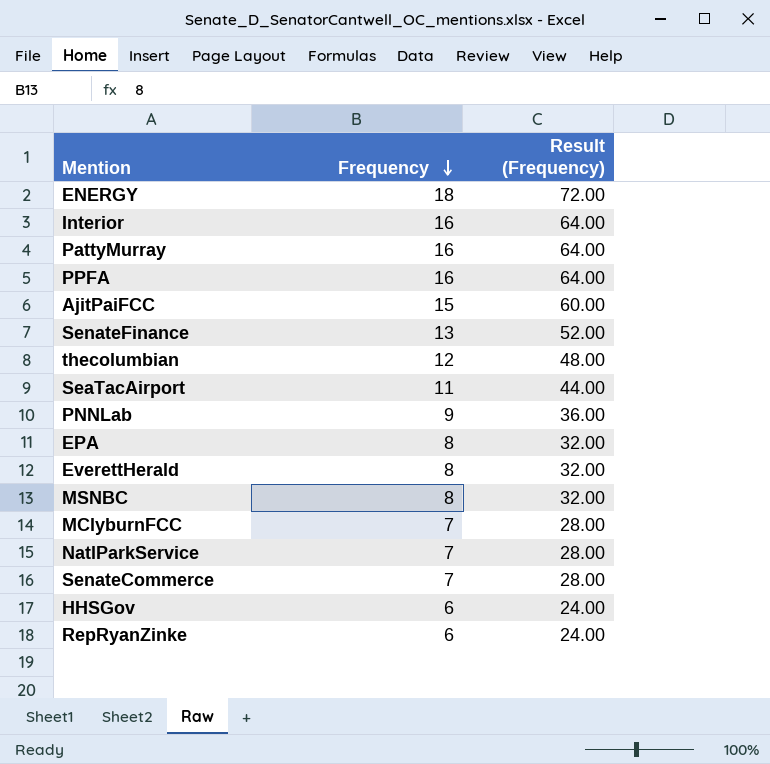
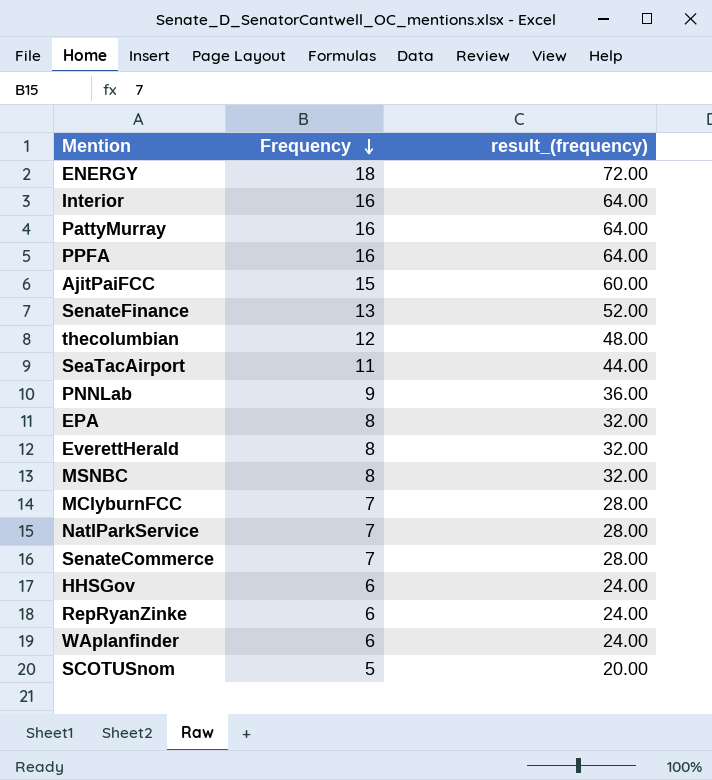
column name: Result (Frequency) -> result_(frequency)
row WAplanfinder: none -> 6 | 24.00
row SCOTUSnom: none -> 5 | 20.00

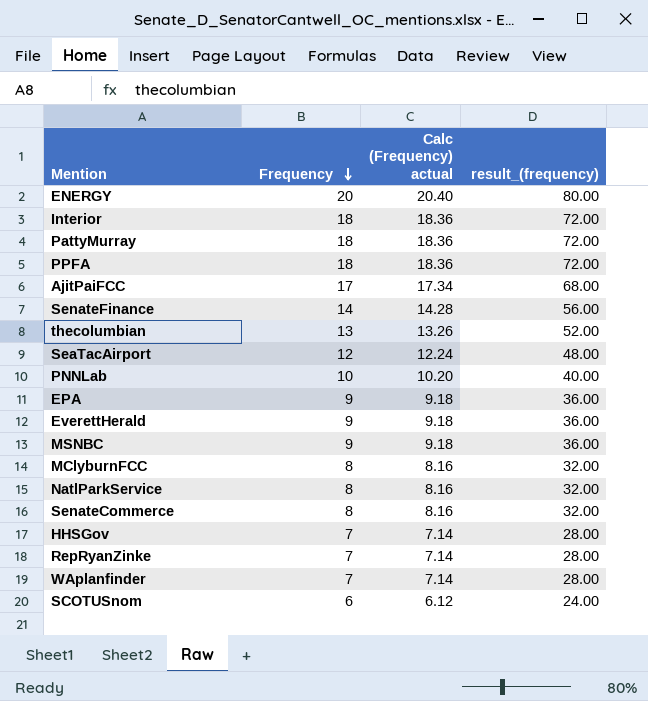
column Calc (Frequency) actual | formula: none -> [Frequency] * 1.02
ENERGY | Frequency: 18 -> 20
ENERGY | result_(frequency): 72.00 -> 80.00
Interior | Frequency: 16 -> 18
Interior | result_(frequency): 64.00 -> 72.00
PattyMurray | Frequency: 16 -> 18
PattyMurray | result_(frequency): 64.00 -> 72.00
PPFA | Frequency: 16 -> 18
PPFA | result_(frequency): 64.00 -> 72.00
AjitPaiFCC | Frequency: 15 -> 17
AjitPaiFCC | result_(frequency): 60.00 -> 68.00
SenateFinance | Frequency: 13 -> 14
SenateFinance | result_(frequency): 52.00 -> 56.00
thecolumbian | Frequency: 12 -> 13
thecolumbian | result_(frequency): 48.00 -> 52.00
SeaTacAirport | Frequency: 11 -> 12
SeaTacAirport | result_(frequency): 44.00 -> 48.00
PNNLab | Frequency: 9 -> 10
PNNLab | result_(frequency): 36.00 -> 40.00
EPA | Frequency: 8 -> 9
EPA | result_(frequency): 32.00 -> 36.00
EverettHerald | Frequency: 8 -> 9
EverettHerald | result_(frequency): 32.00 -> 36.00
MSNBC | Frequency: 8 -> 9
MSNBC | result_(frequency): 32.00 -> 36.00
MClyburnFCC | Frequency: 7 -> 8
MClyburnFCC | result_(frequency): 28.00 -> 32.00
NatlParkService | Frequency: 7 -> 8
NatlParkService | result_(frequency): 28.00 -> 32.00
SenateCommerce | Frequency: 7 -> 8
SenateCommerce | result_(frequency): 28.00 -> 32.00
HHSGov | Frequency: 6 -> 7
HHSGov | result_(frequency): 24.00 -> 28.00
RepRyanZinke | Frequency: 6 -> 7
RepRyanZinke | result_(frequency): 24.00 -> 28.00
WAplanfinder | Frequency: 6 -> 7
WAplanfinder | result_(frequency): 24.00 -> 28.00
SCOTUSnom | Frequency: 5 -> 6
SCOTUSnom | result_(frequency): 20.00 -> 24.00

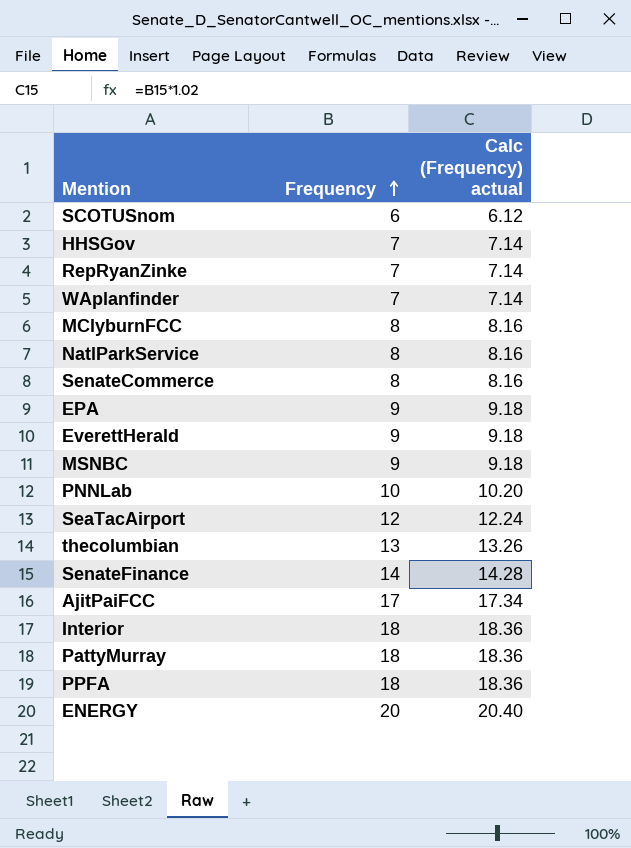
row order: Frequency descending -> Frequency ascending
column result_(frequency) | formula: [Frequency] * 4 -> none

